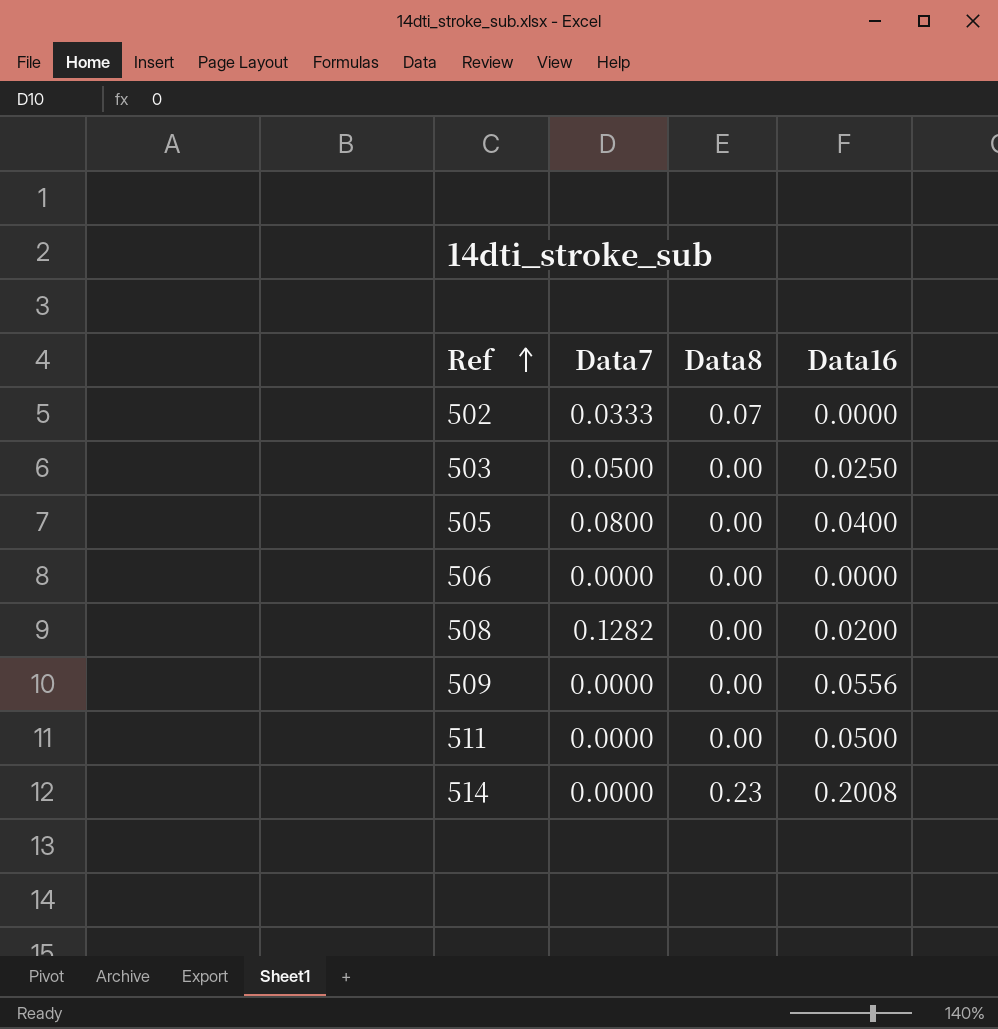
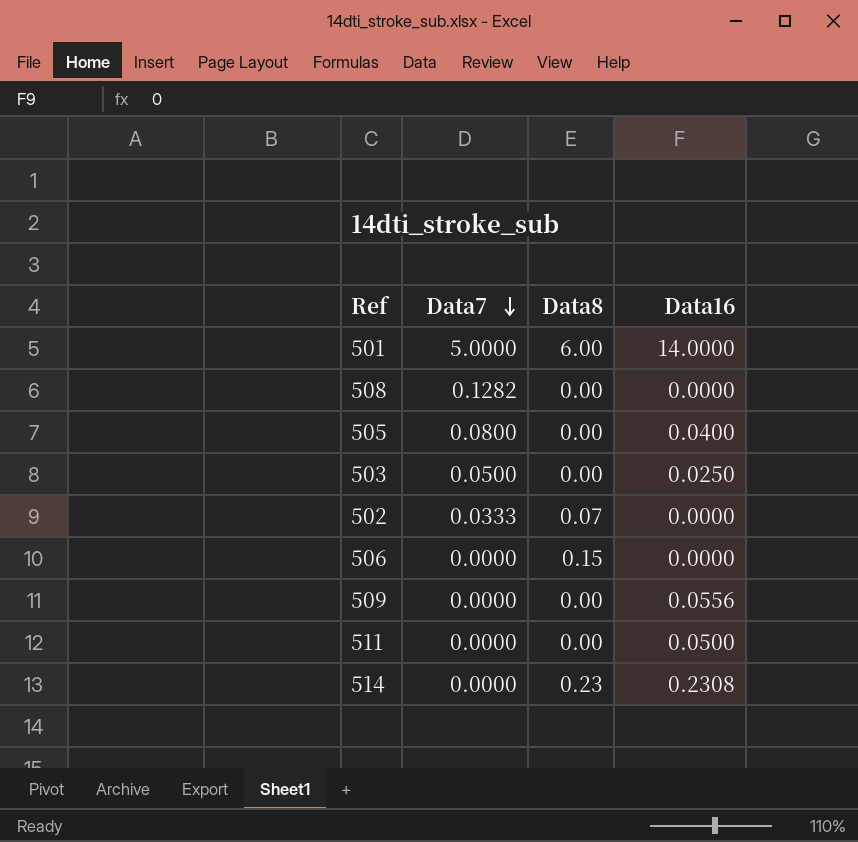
row order: Ref ascending -> Data7 descending
row 501: none -> 5.0000 | 6.00 | 14.0000
508 | Data16: 0.0200 -> 0.0000
506 | Data8: 0.00 -> 0.15
514 | Data16: 0.2008 -> 0.2308

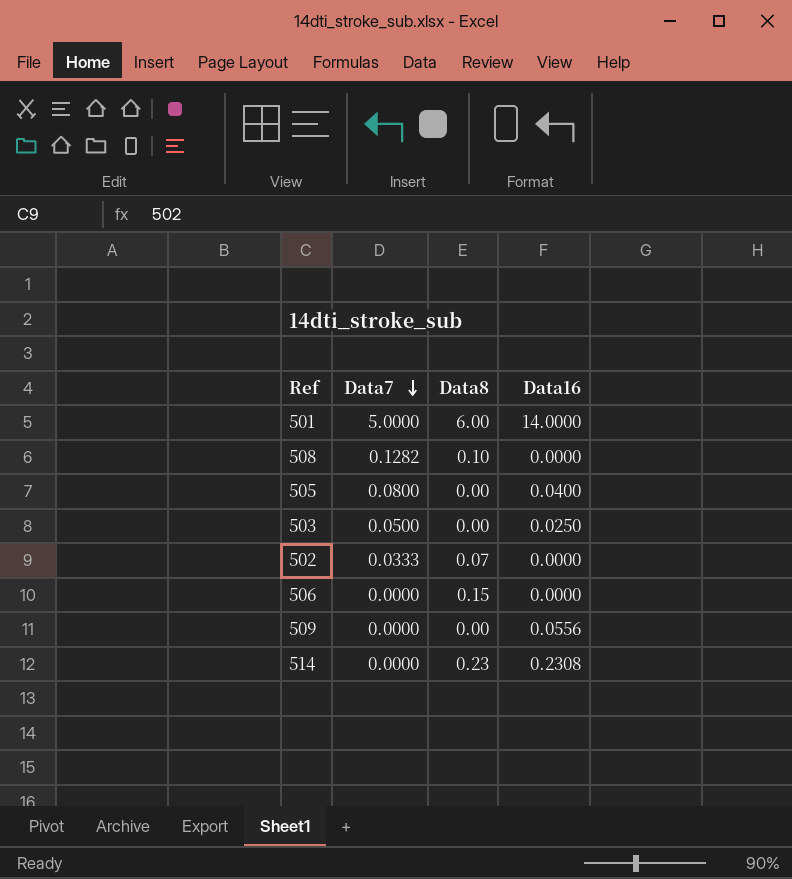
row 511: 0.0000 | 0.00 | 0.0500 -> none
508 | Data8: 0.00 -> 0.10

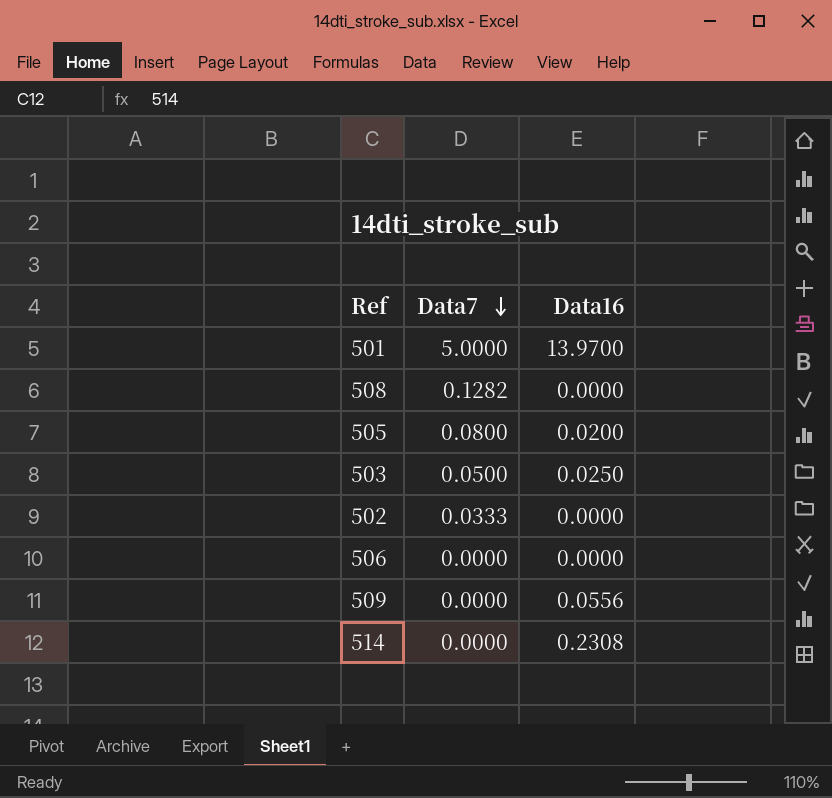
column Data8 | position: 3 -> none
501 | Data16: 14.0000 -> 13.9700
505 | Data16: 0.0400 -> 0.0200

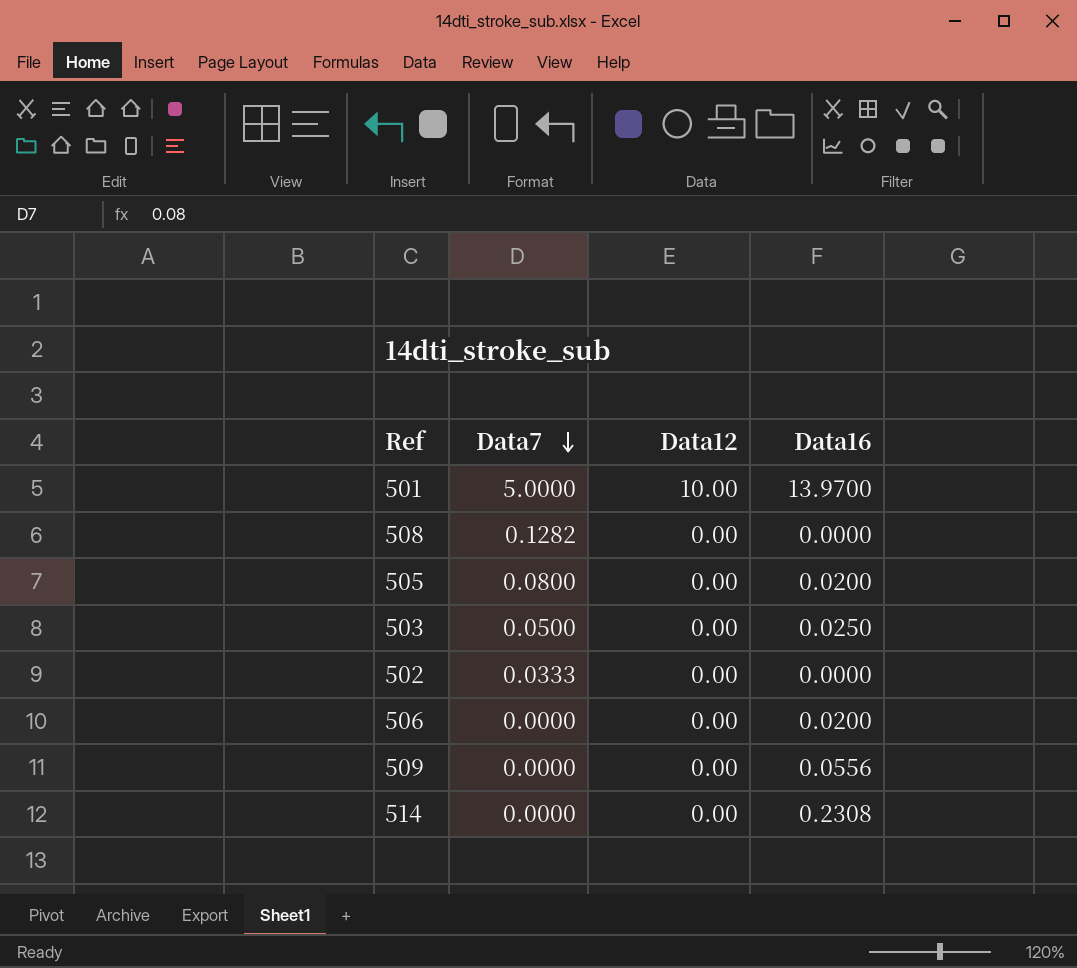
column Data12 | position: none -> 3
506 | Data16: 0.0000 -> 0.0200

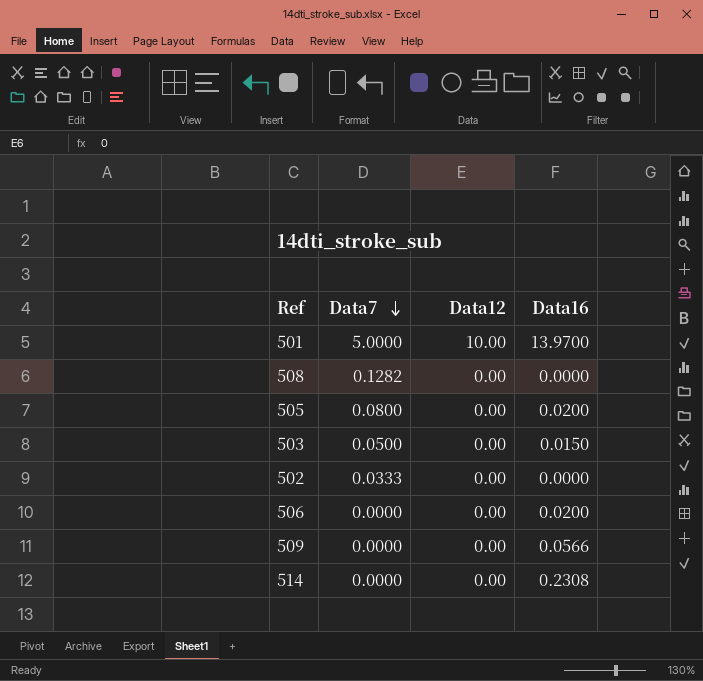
503 | Data16: 0.0250 -> 0.0150
509 | Data16: 0.0556 -> 0.0566

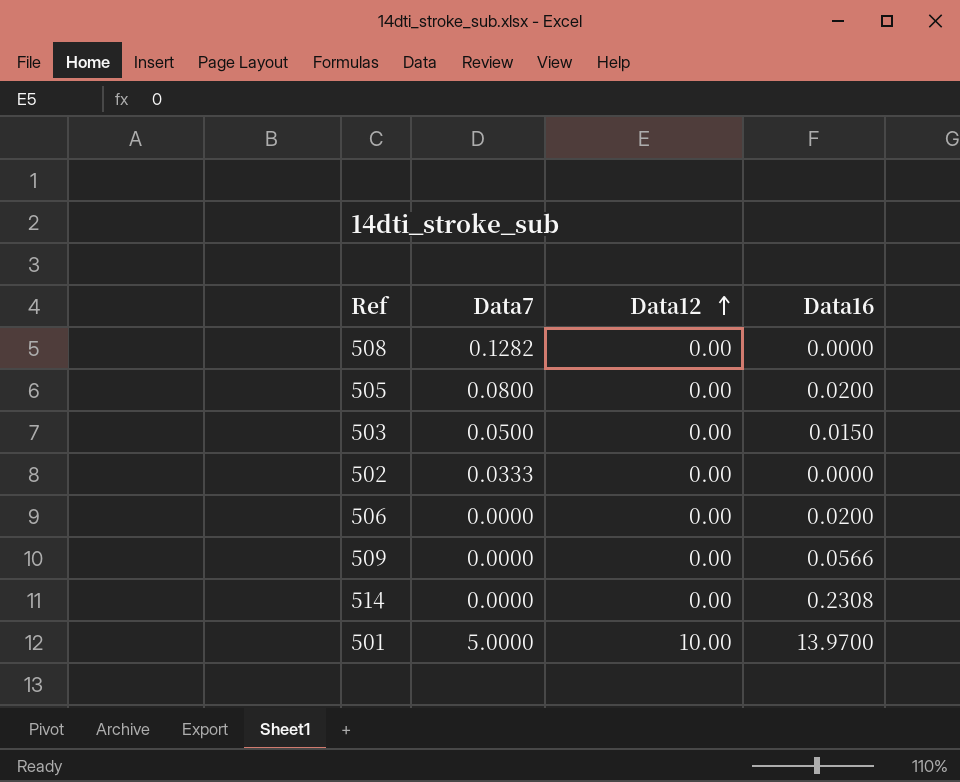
row order: Data7 descending -> Data12 ascending

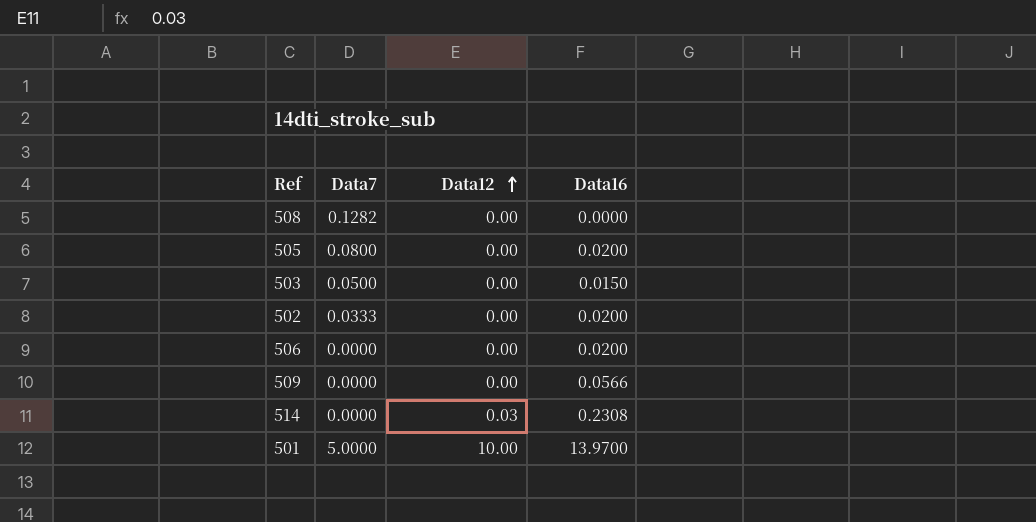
502 | Data16: 0.0000 -> 0.0200
514 | Data12: 0.00 -> 0.03

